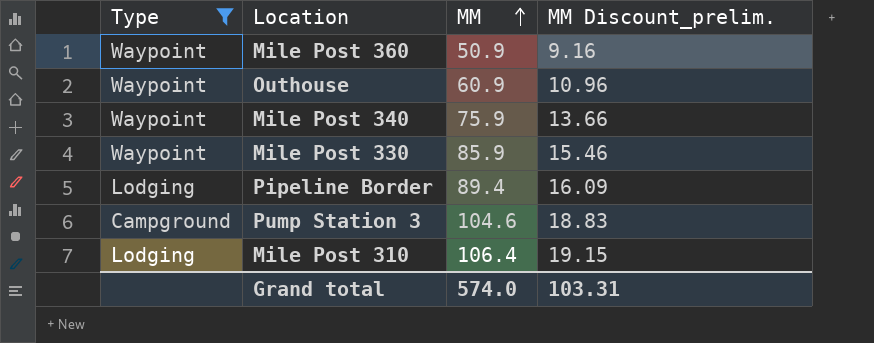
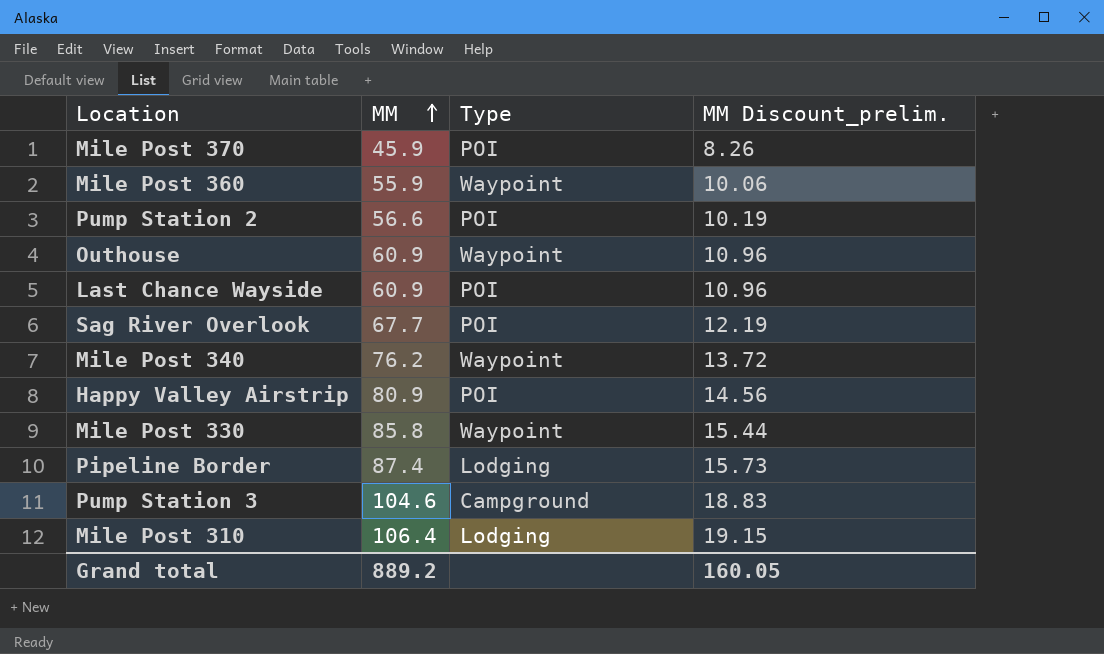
filter: Type != POI -> none
column Type | position: 1 -> 3
Mile Post 360 | MM: 50.9 -> 55.9
Mile Post 360 | MM Discount_prelim.: 9.16 -> 10.06
Mile Post 340 | MM: 75.9 -> 76.2
Mile Post 340 | MM Discount_prelim.: 13.66 -> 13.72
Mile Post 330 | MM: 85.9 -> 85.8
Mile Post 330 | MM Discount_prelim.: 15.46 -> 15.44
Pipeline Border | MM: 89.4 -> 87.4
Pipeline Border | MM Discount_prelim.: 16.09 -> 15.73
Grand total | MM: 574.0 -> 889.2
Grand total | MM Discount_prelim.: 103.31 -> 160.05

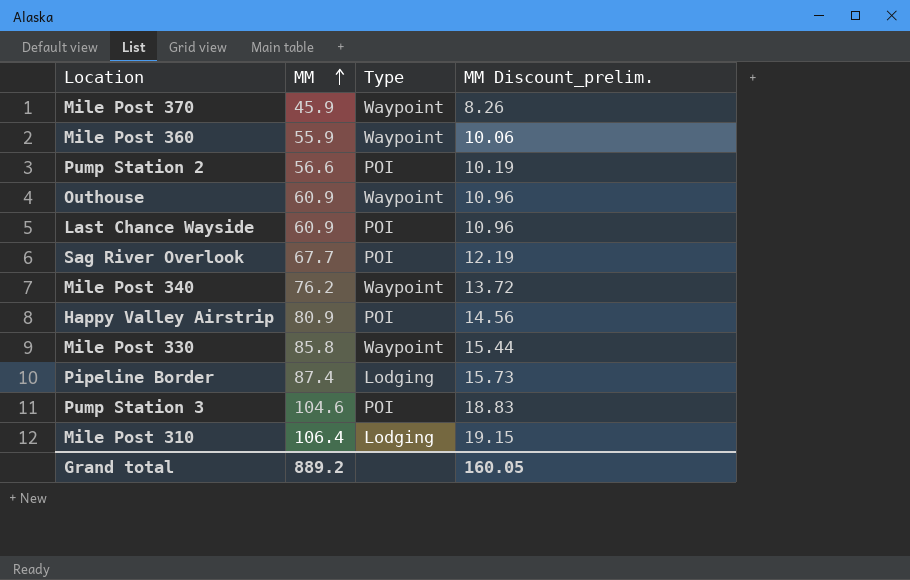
Mile Post 370 | Type: POI -> Waypoint
Pump Station 3 | Type: Campground -> POI

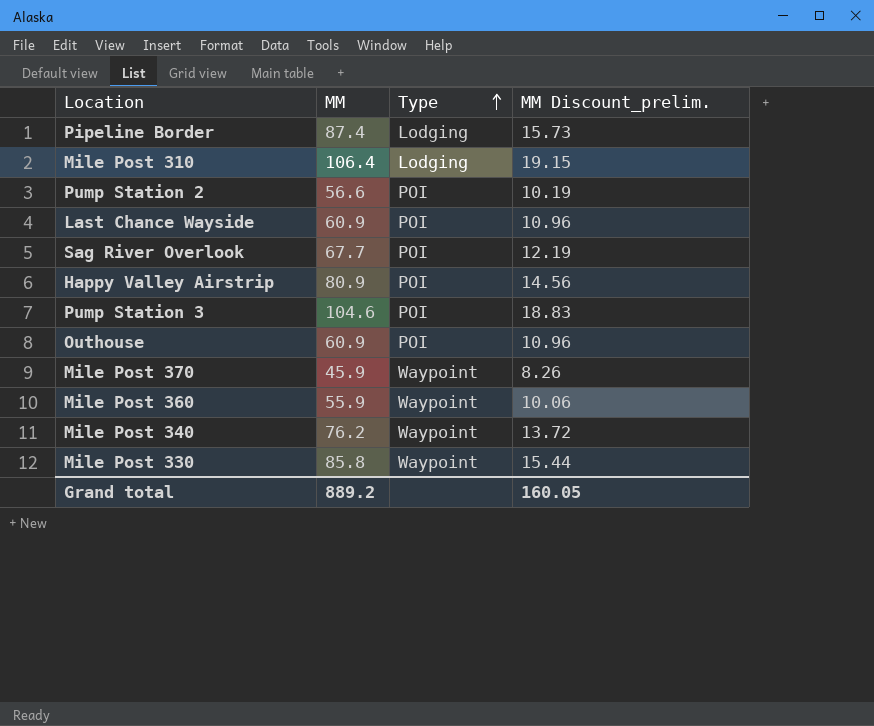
row order: MM ascending -> Type ascending
Outhouse | Type: Waypoint -> POI

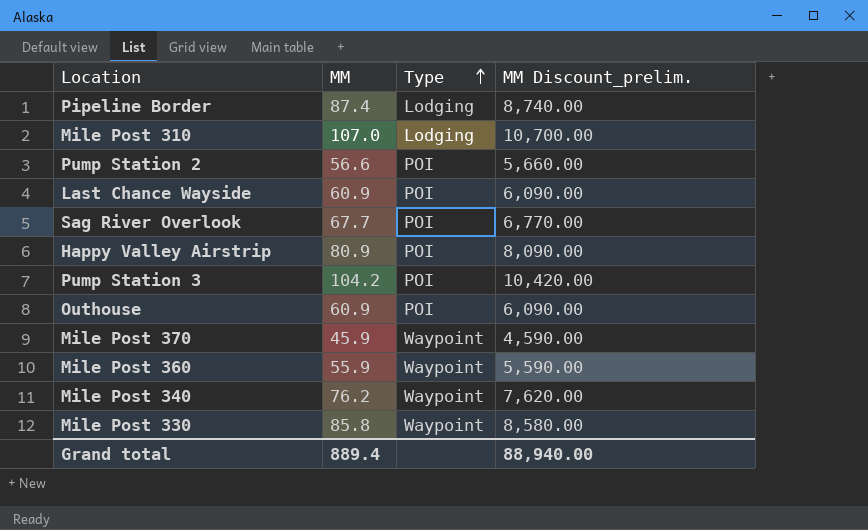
column MM Discount_prelim. | formula: [MM] * 0.18 -> [MM] * 100
Mile Post 310 | MM: 106.4 -> 107.0
Pump Station 3 | MM: 104.6 -> 104.2
Grand total | MM: 889.2 -> 889.4
Grand total | MM Discount_prelim.: 160.05 -> 88,940.00

